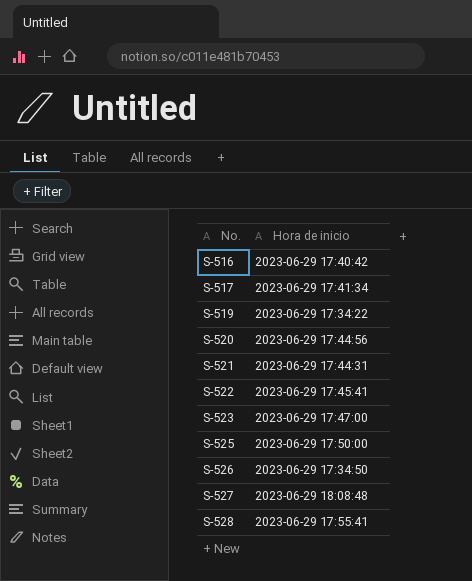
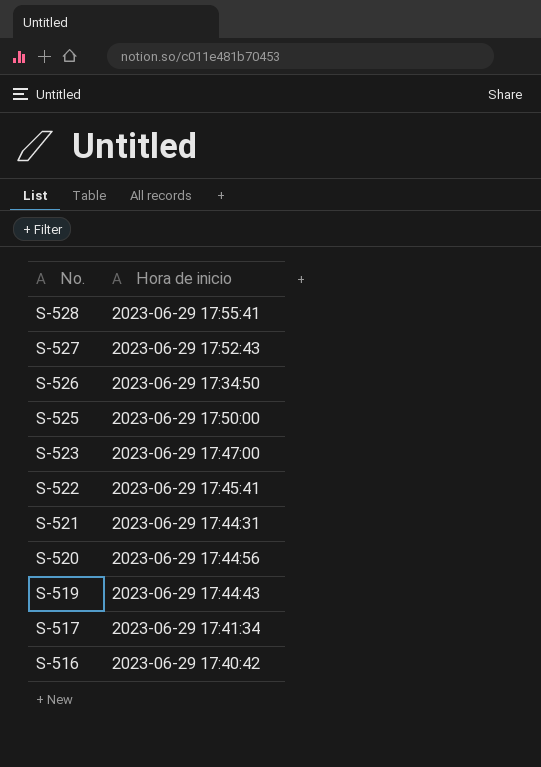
row order: No. ascending -> No. descending
S-527 | Hora de inicio: 2023-06-29 18:08:48 -> 2023-06-29 17:52:43
S-519 | Hora de inicio: 2023-06-29 17:34:22 -> 2023-06-29 17:44:43

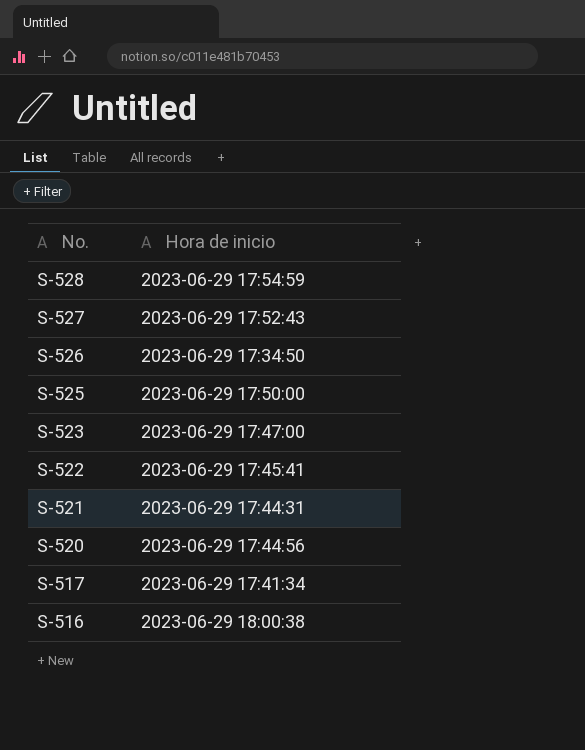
row S-519: 2023-06-29 17:44:43 -> none
S-528 | Hora de inicio: 2023-06-29 17:55:41 -> 2023-06-29 17:54:59
S-516 | Hora de inicio: 2023-06-29 17:40:42 -> 2023-06-29 18:00:38

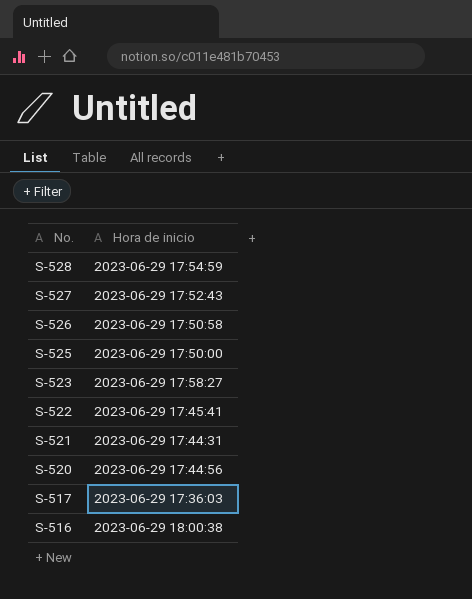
S-526 | Hora de inicio: 2023-06-29 17:34:50 -> 2023-06-29 17:50:58
S-523 | Hora de inicio: 2023-06-29 17:47:00 -> 2023-06-29 17:58:27
S-517 | Hora de inicio: 2023-06-29 17:41:34 -> 2023-06-29 17:36:03

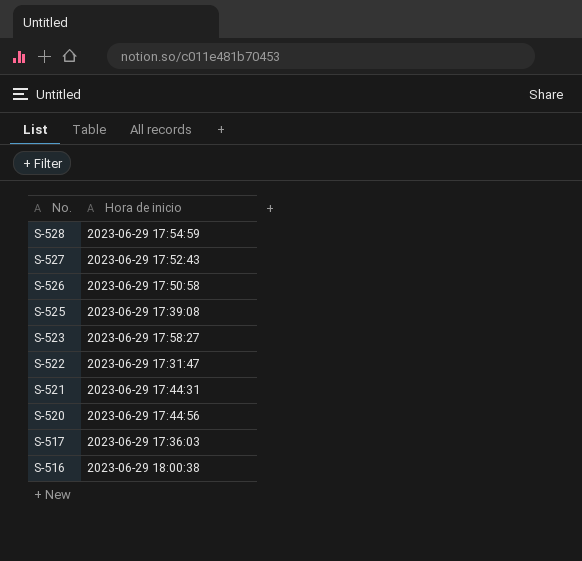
S-525 | Hora de inicio: 2023-06-29 17:50:00 -> 2023-06-29 17:39:08
S-522 | Hora de inicio: 2023-06-29 17:45:41 -> 2023-06-29 17:31:47

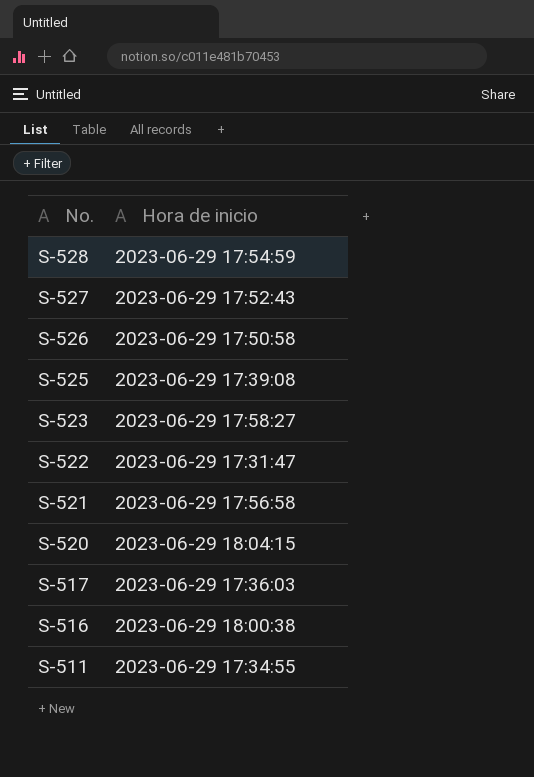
S-521 | Hora de inicio: 2023-06-29 17:44:31 -> 2023-06-29 17:56:58
S-520 | Hora de inicio: 2023-06-29 17:44:56 -> 2023-06-29 18:04:15
row S-511: none -> 2023-06-29 17:34:55

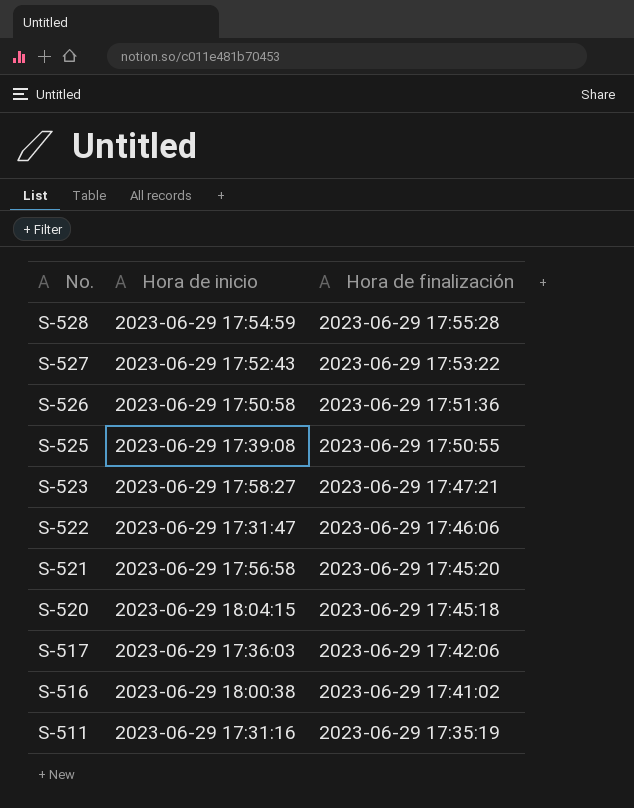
column Hora de finalización | position: none -> 3
S-511 | Hora de inicio: 2023-06-29 17:34:55 -> 2023-06-29 17:31:16

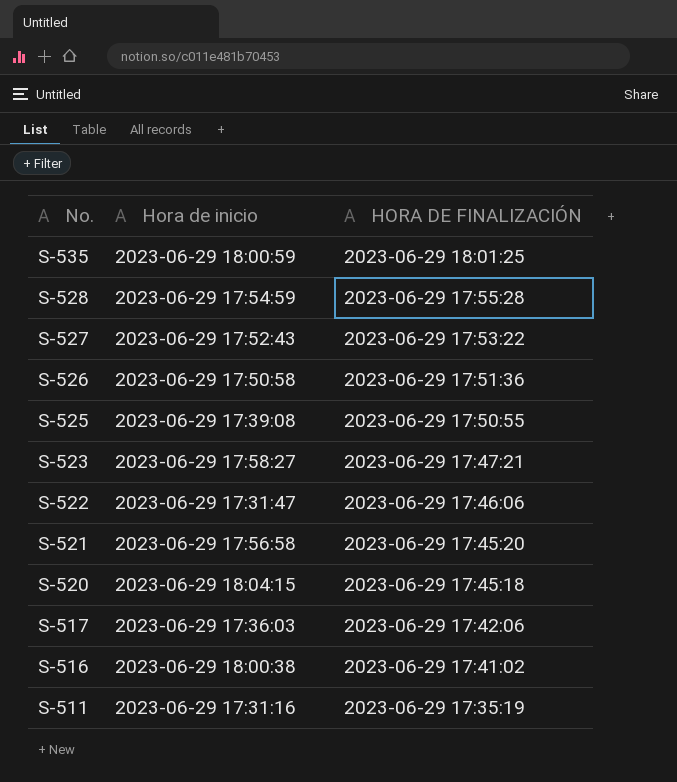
column name: Hora de finalización -> HORA DE FINALIZACIÓN
row S-535: none -> 2023-06-29 18:00:59 | 2023-06-29 18:01:25

